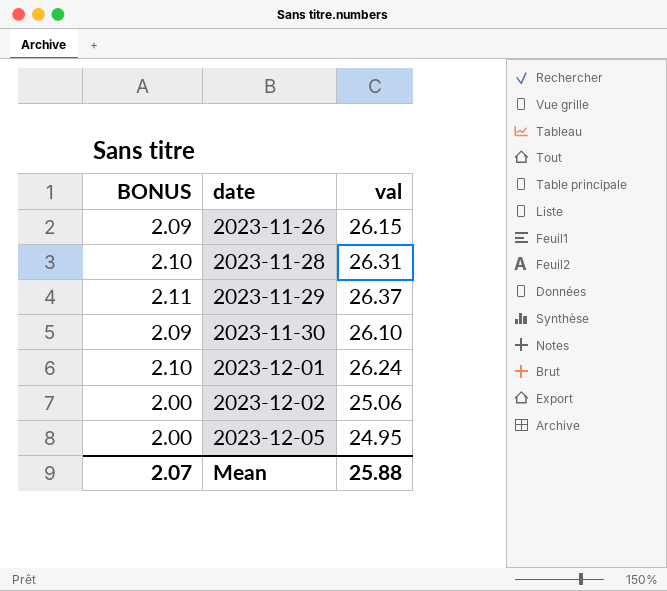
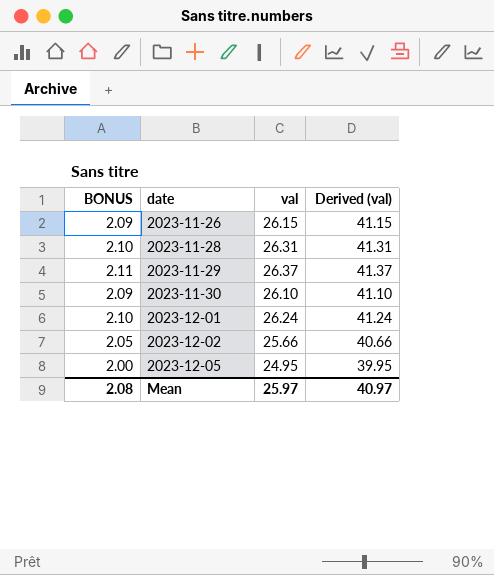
column Derived (val) | formula: none -> [val] + 15
2023-12-02 | BONUS: 2.00 -> 2.05
2023-12-02 | val: 25.06 -> 25.66
Mean | BONUS: 2.07 -> 2.08
Mean | val: 25.88 -> 25.97

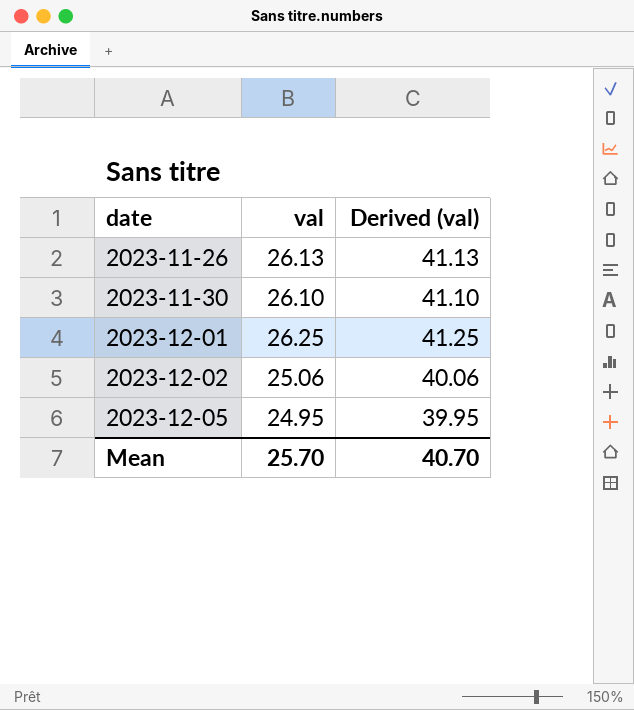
column BONUS | formula: [val] * 0.08 -> none
row 2023-11-28: 2.10 | 26.31 | 41.31 -> none
row 2023-11-29: 2.11 | 26.37 | 41.37 -> none
2023-11-26 | val: 26.15 -> 26.13
2023-11-26 | Derived (val): 41.15 -> 41.13
2023-12-01 | val: 26.24 -> 26.25
2023-12-01 | Derived (val): 41.24 -> 41.25
2023-12-02 | val: 25.66 -> 25.06
2023-12-02 | Derived (val): 40.66 -> 40.06
Mean | val: 25.97 -> 25.70
Mean | Derived (val): 40.97 -> 40.70

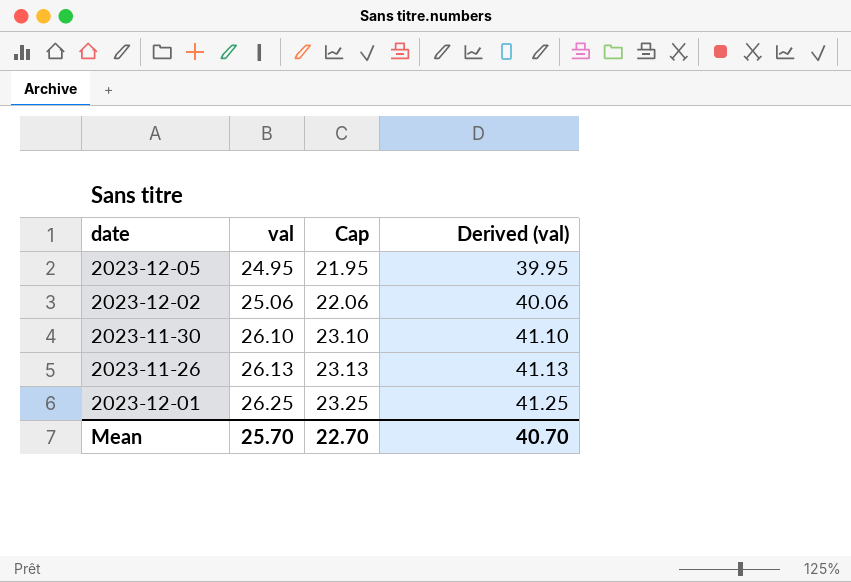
row order: date ascending -> val ascending
column Cap | formula: none -> [val] - 3

